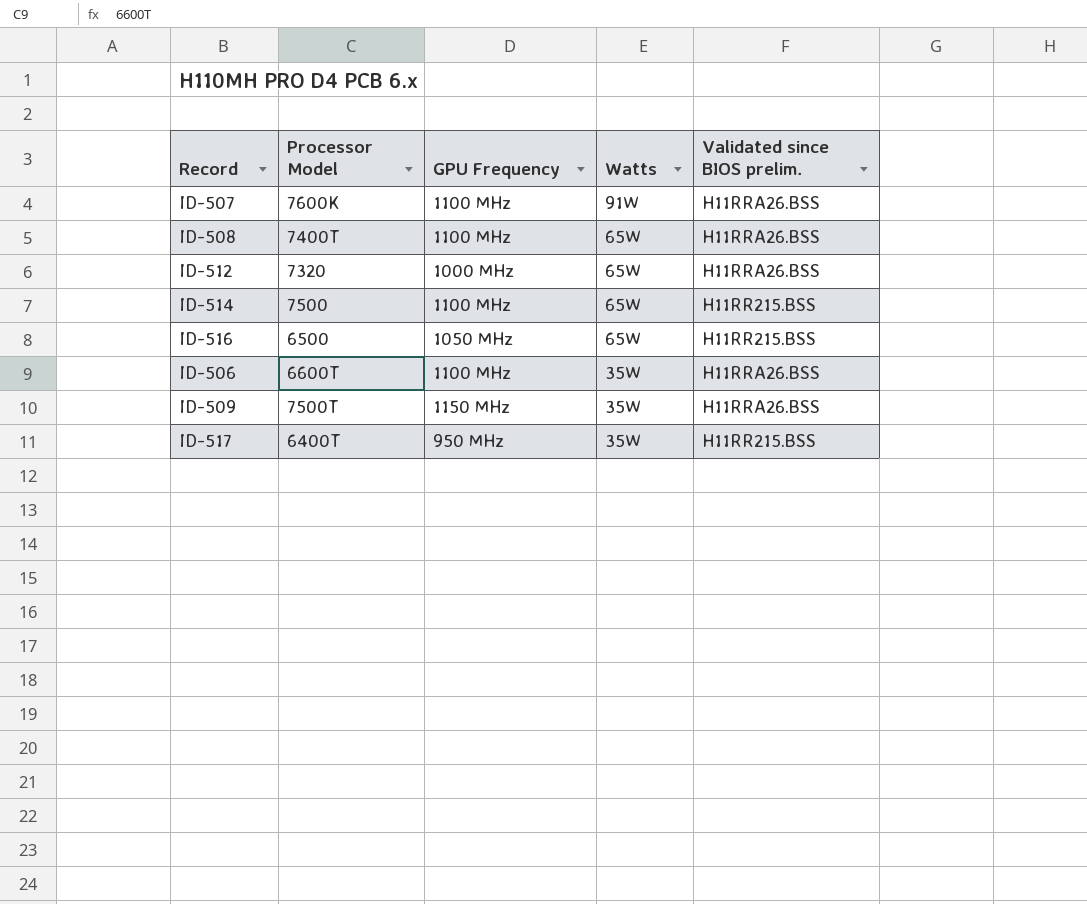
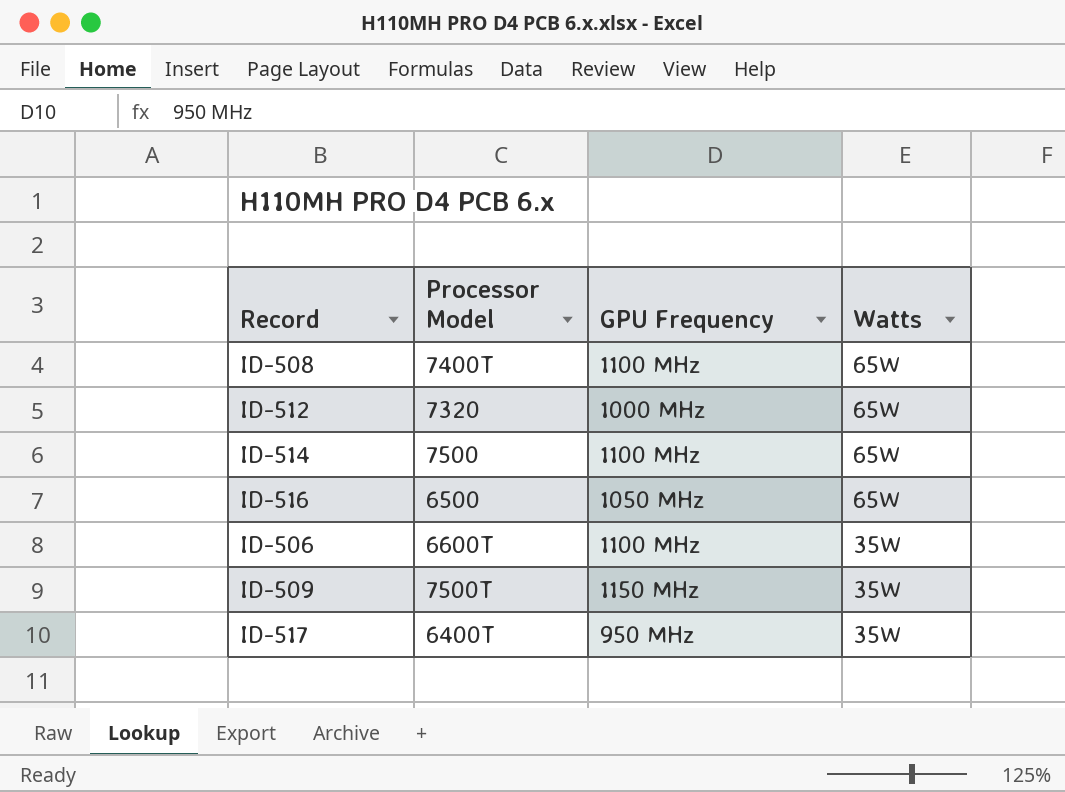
column Validated since BIOS prelim. | position: 5 -> none
row ID-507: 7600K | 1100 MHz | 91W | H11RRA26.BSS -> none

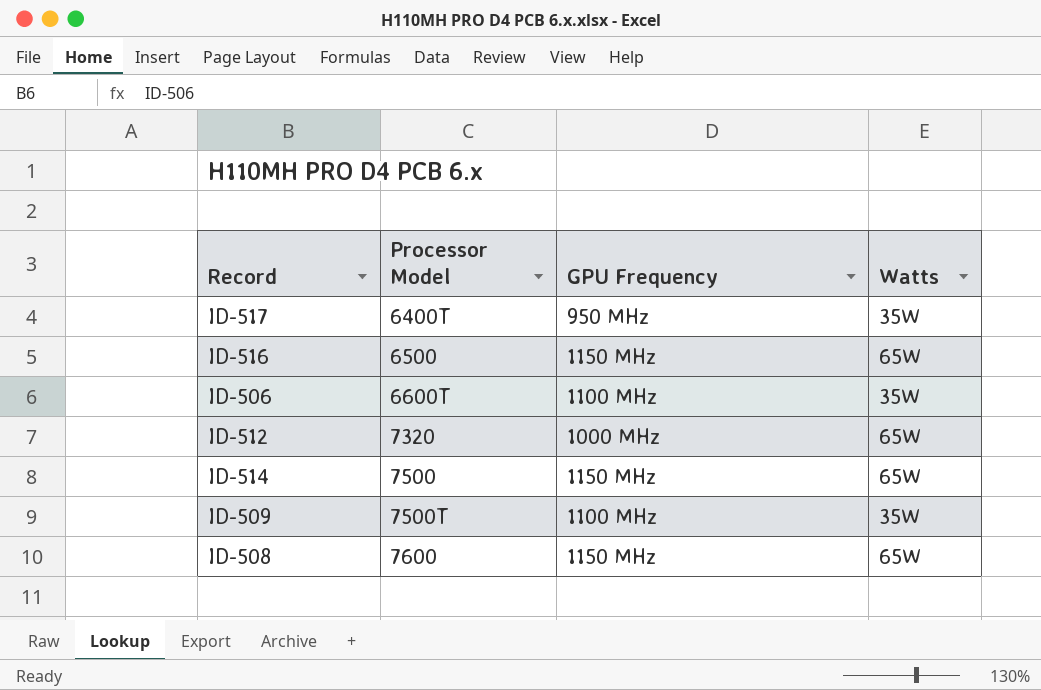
row order: Watts descending -> Processor Model ascending
ID-516 | GPU Frequency: 1050 MHz -> 1150 MHz
ID-514 | GPU Frequency: 1100 MHz -> 1150 MHz
ID-509 | GPU Frequency: 1150 MHz -> 1100 MHz
ID-508 | Processor Model: 7400T -> 7600
ID-508 | GPU Frequency: 1100 MHz -> 1150 MHz

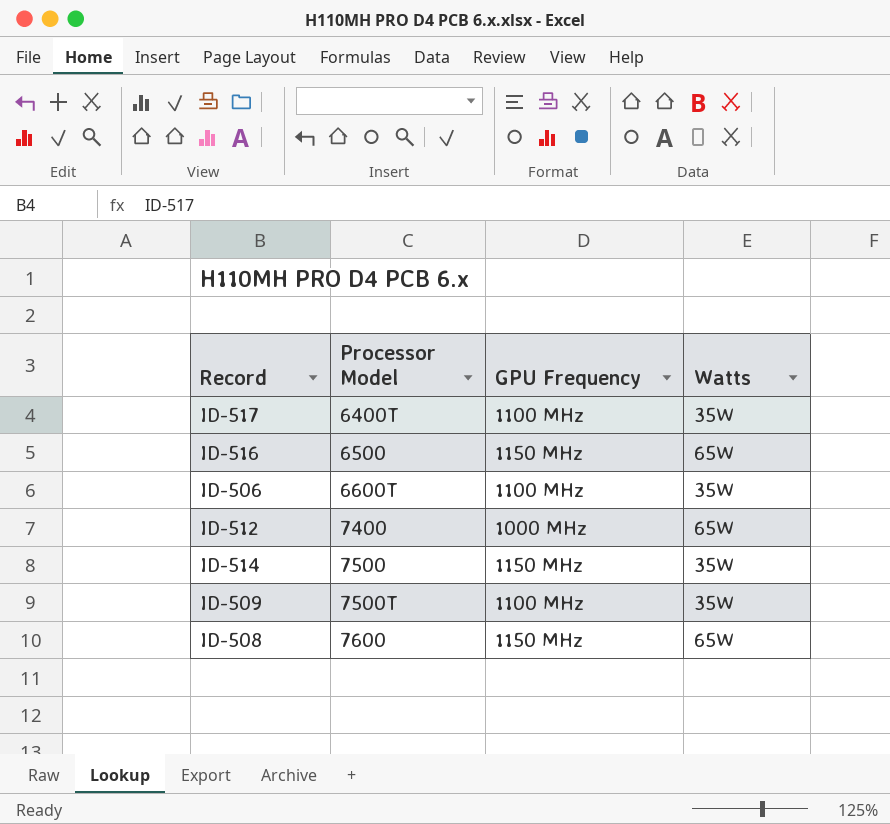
ID-517 | GPU Frequency: 950 MHz -> 1100 MHz
ID-512 | Processor Model: 7320 -> 7400
ID-514 | Watts: 65W -> 35W

